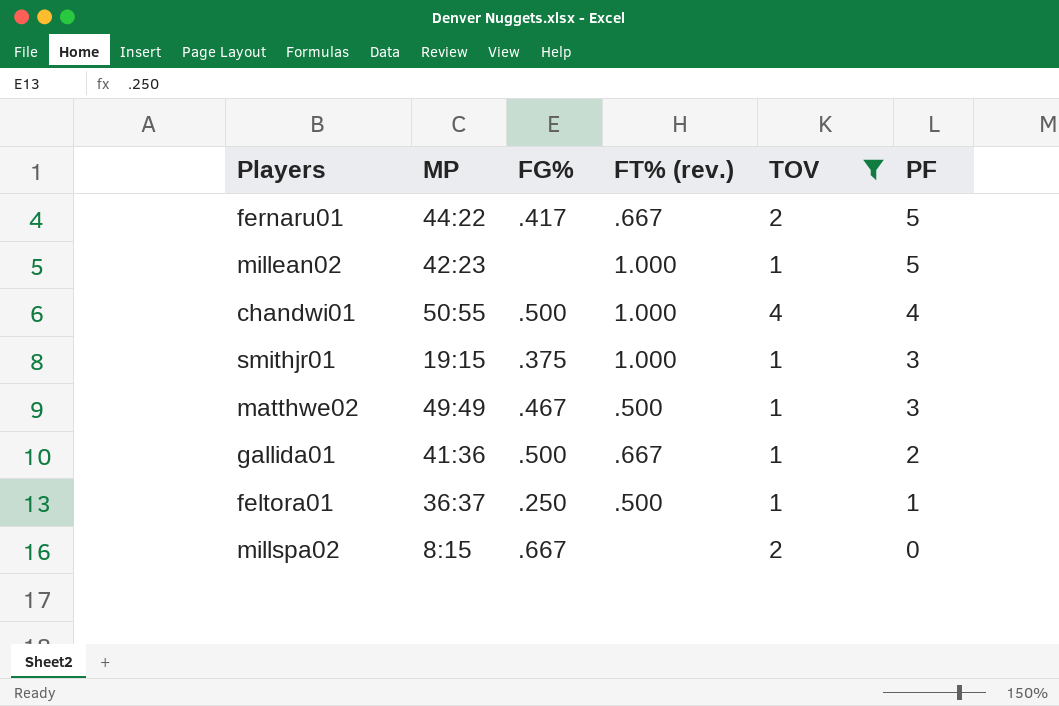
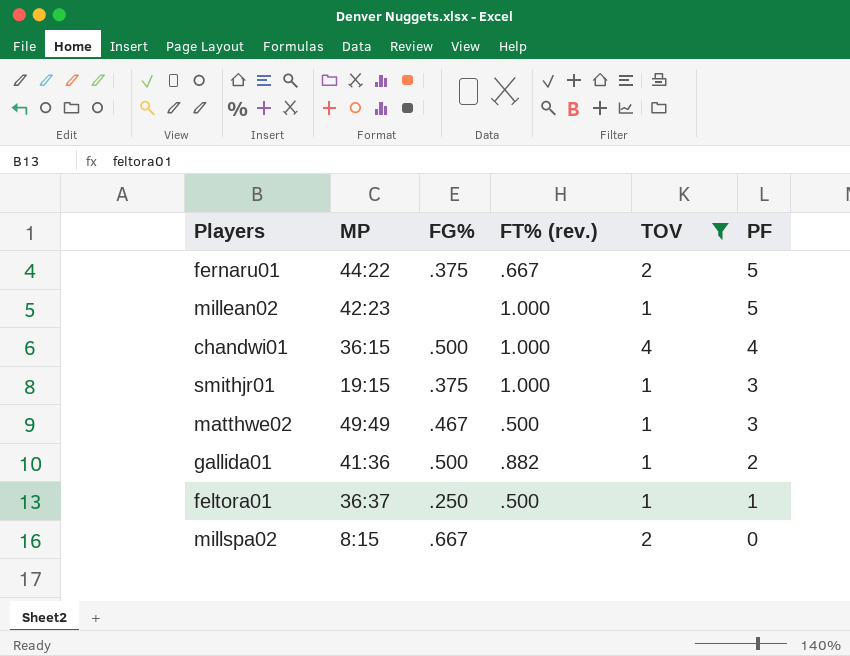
fernaru01 | FG%: .417 -> .375
chandwi01 | MP: 50:55 -> 36:15
gallida01 | FT% (rev.): .667 -> .882

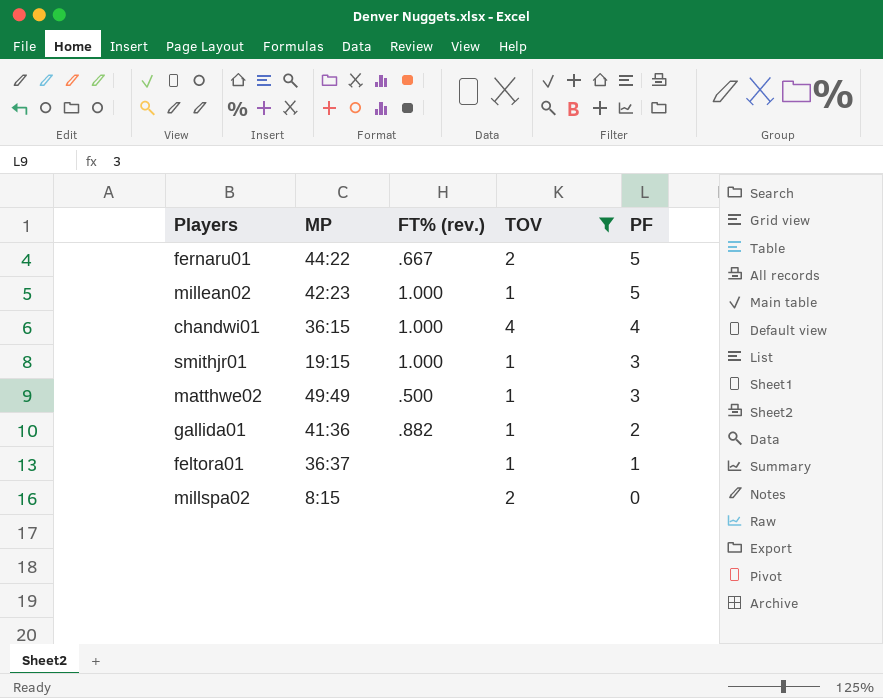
column FG% | position: 3 -> none
feltora01 | FT% (rev.): .500 -> none

